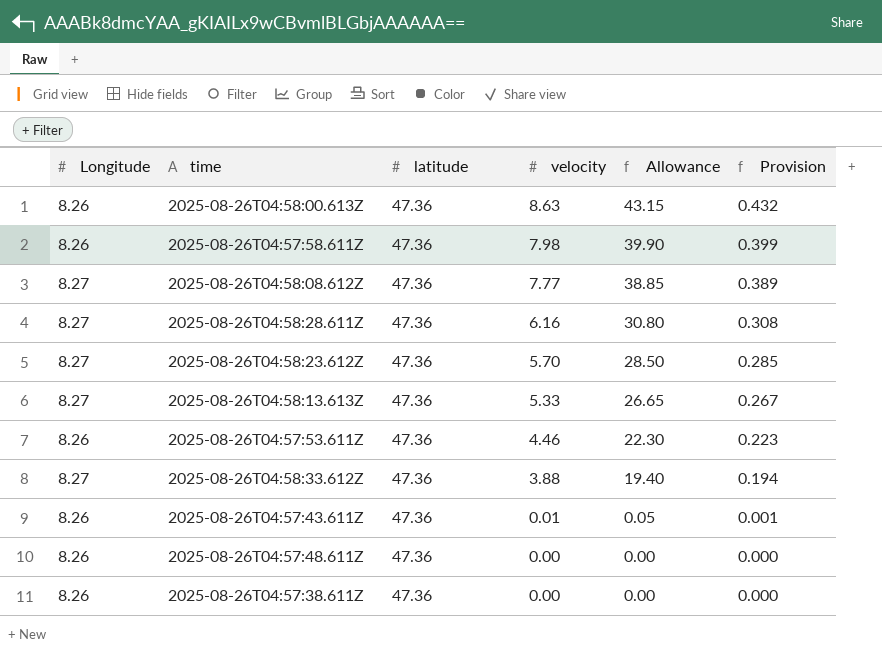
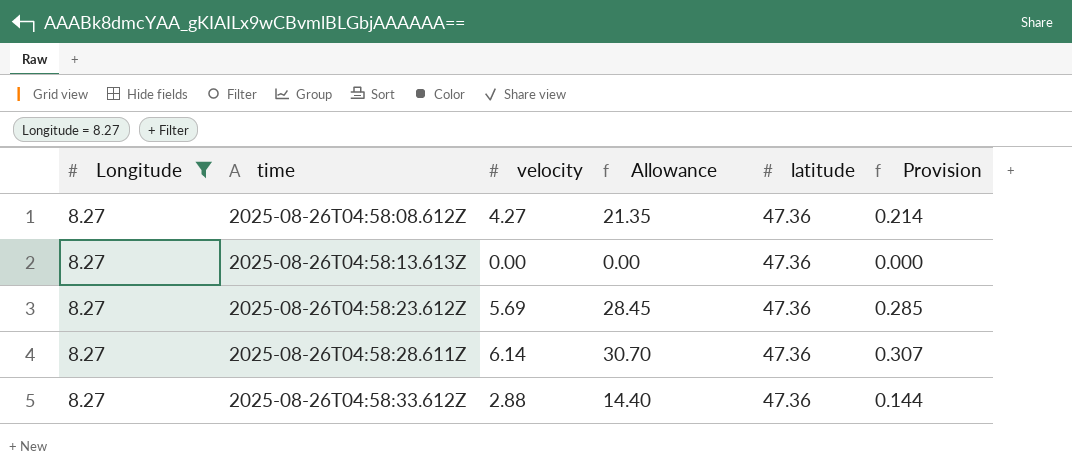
filter: none -> Longitude = 8.27
row order: velocity descending -> time ascending
column latitude | position: 3 -> 5
2025-08-26T04:58:08.612Z | velocity: 7.77 -> 4.27
2025-08-26T04:58:08.612Z | Allowance: 38.85 -> 21.35
2025-08-26T04:58:08.612Z | Provision: 0.389 -> 0.214
2025-08-26T04:58:13.613Z | velocity: 5.33 -> 0.00
2025-08-26T04:58:13.613Z | Allowance: 26.65 -> 0.00
2025-08-26T04:58:13.613Z | Provision: 0.267 -> 0.000
2025-08-26T04:58:23.612Z | velocity: 5.70 -> 5.69
2025-08-26T04:58:23.612Z | Allowance: 28.50 -> 28.45
2025-08-26T04:58:28.611Z | velocity: 6.16 -> 6.14
2025-08-26T04:58:28.611Z | Allowance: 30.80 -> 30.70
2025-08-26T04:58:28.611Z | Provision: 0.308 -> 0.307
2025-08-26T04:58:33.612Z | velocity: 3.88 -> 2.88
2025-08-26T04:58:33.612Z | Allowance: 19.40 -> 14.40
2025-08-26T04:58:33.612Z | Provision: 0.194 -> 0.144

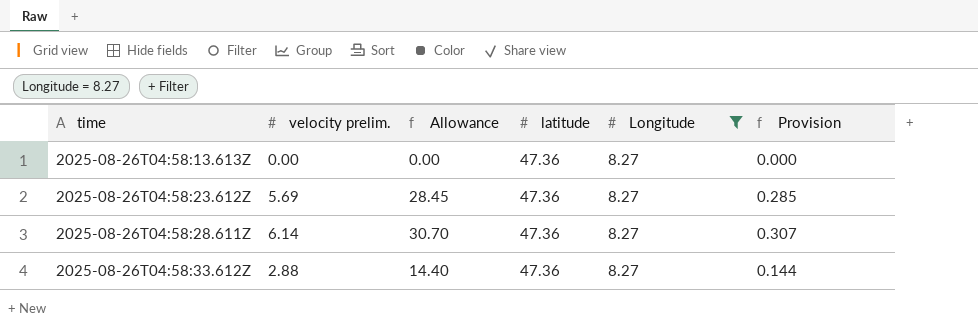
column name: velocity -> velocity prelim.
column Longitude | position: 1 -> 5
row 2025-08-26T04:58:08.612Z: 8.27 | 4.27 | 21.35 | 47.36 | 0.214 -> none

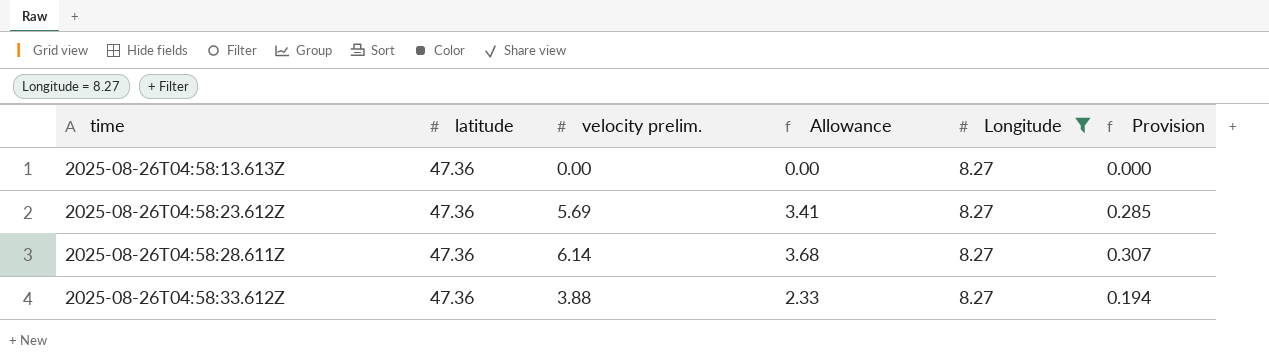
column latitude | position: 4 -> 2
column Allowance | formula: [velocity prelim.] * 5 -> [velocity prelim.] * 0.6
2025-08-26T04:58:33.612Z | velocity prelim.: 2.88 -> 3.88
2025-08-26T04:58:33.612Z | Provision: 0.144 -> 0.194

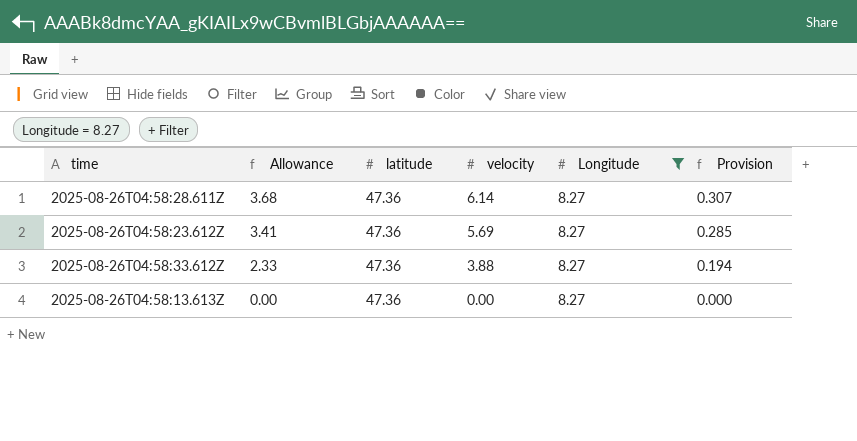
row order: time ascending -> Allowance descending
column Allowance | position: 4 -> 2
column name: velocity prelim. -> velocity

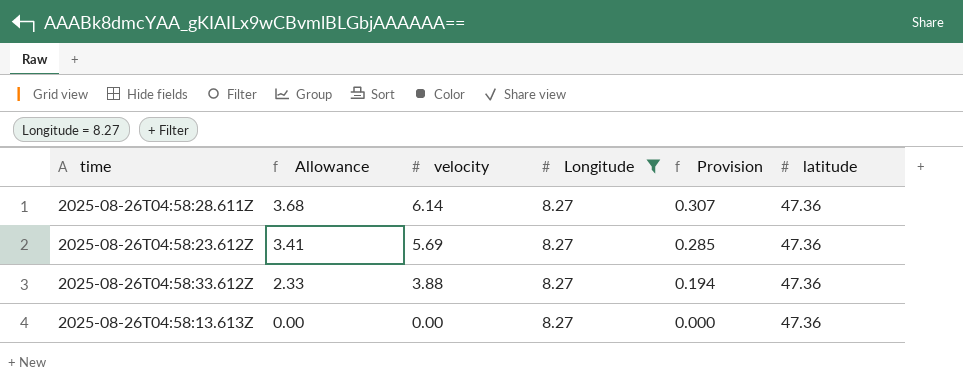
column latitude | position: 3 -> 6

